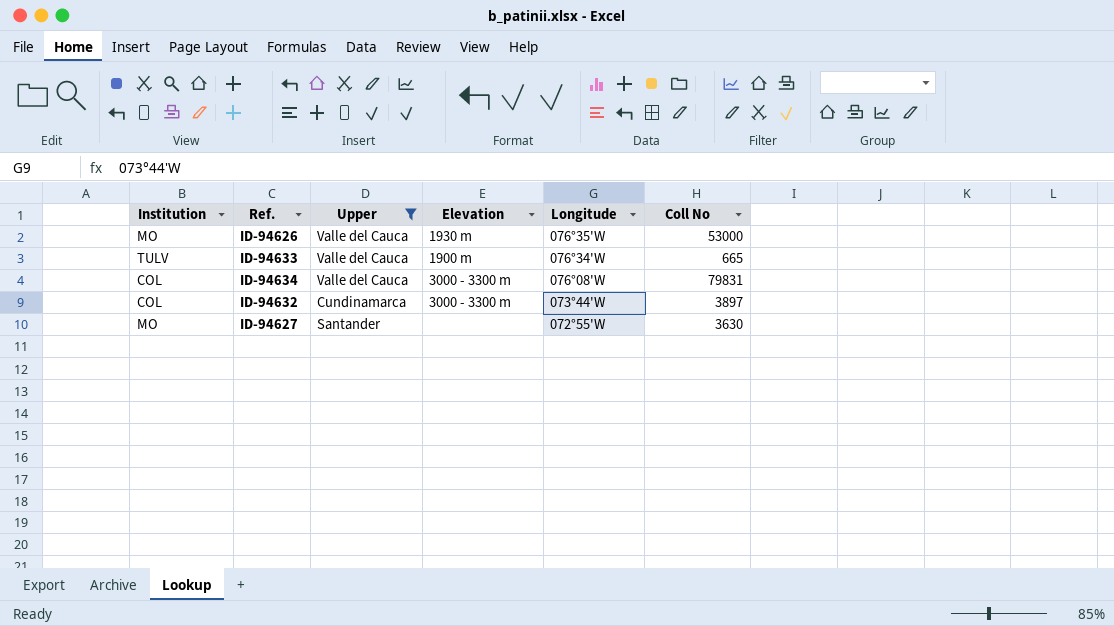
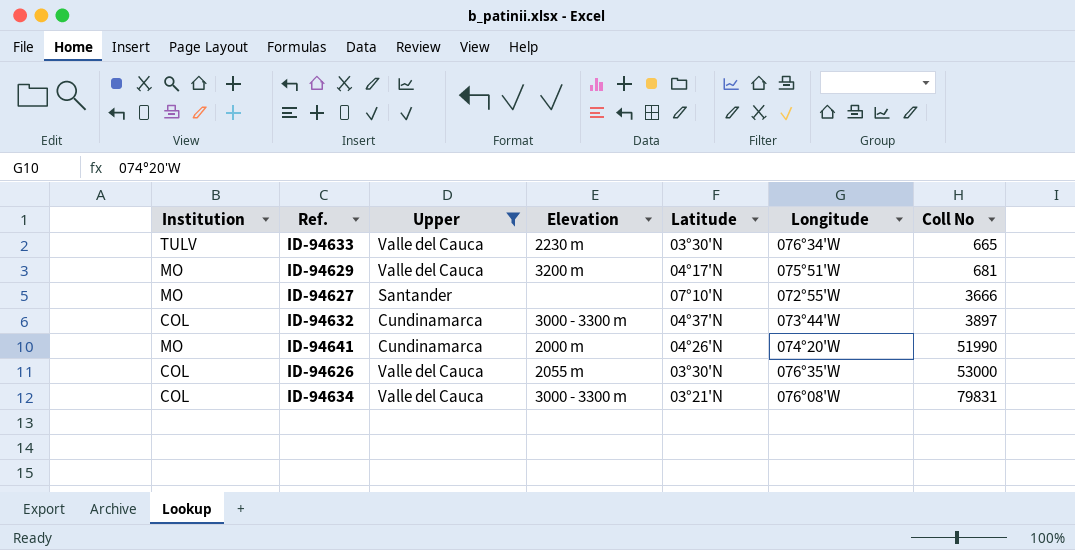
row order: Longitude descending -> Coll No ascending
column Latitude | position: none -> 5
ID-94633 | Elevation: 1900 m -> 2230 m
row ID-94629: none -> MO | Valle del Cauca | 3200 m | 04°17'N | 075°51'W | 681
ID-94627 | Coll No: 3630 -> 3666
row ID-94641: none -> MO | Cundinamarca | 2000 m | 04°26'N | 074°20'W | 51990
ID-94626 | Institution: MO -> COL
ID-94626 | Elevation: 1930 m -> 2055 m

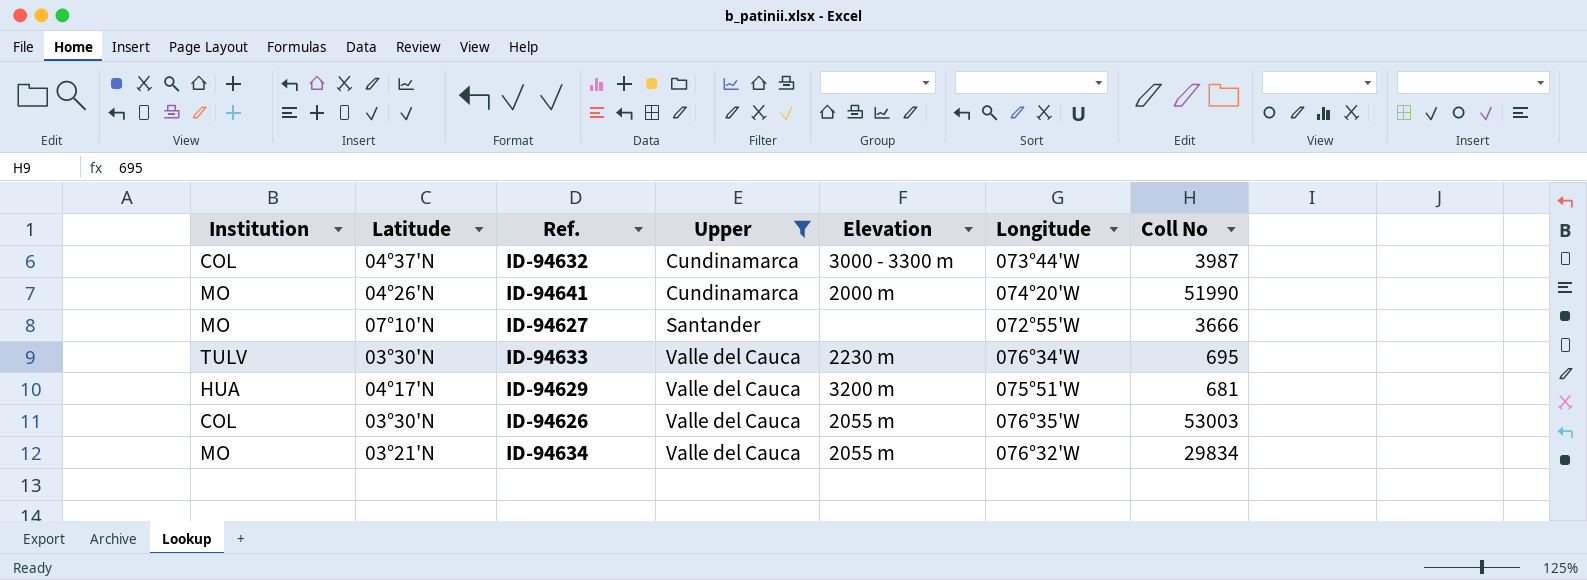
row order: Coll No ascending -> Upper ascending
column Latitude | position: 5 -> 2
ID-94632 | Coll No: 3897 -> 3987
ID-94633 | Coll No: 665 -> 695
ID-94629 | Institution: MO -> HUA
ID-94626 | Coll No: 53000 -> 53003
ID-94634 | Institution: COL -> MO
ID-94634 | Elevation: 3000 - 3300 m -> 2055 m
ID-94634 | Longitude: 076°08'W -> 076°32'W
ID-94634 | Coll No: 79831 -> 29834

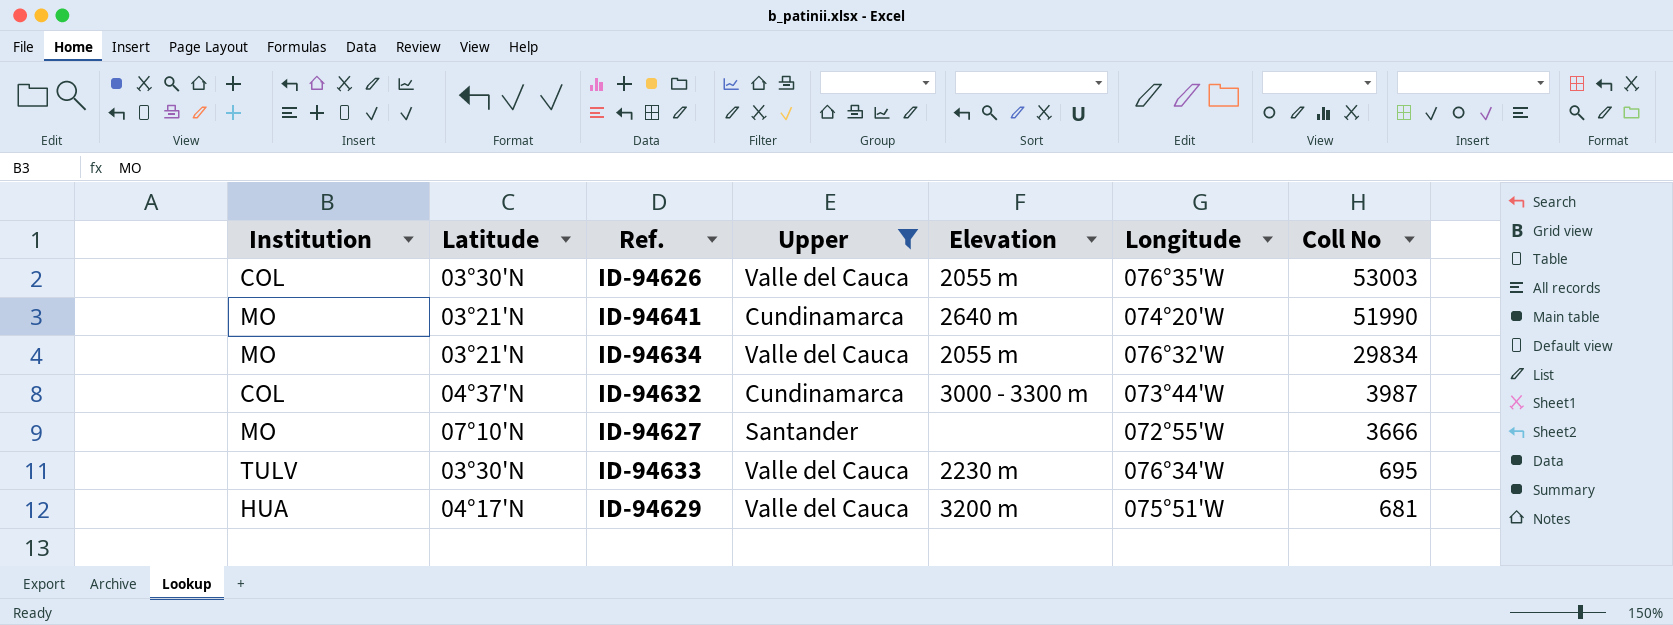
row order: Upper ascending -> Coll No descending
ID-94641 | Latitude: 04°26'N -> 03°21'N
ID-94641 | Elevation: 2000 m -> 2640 m

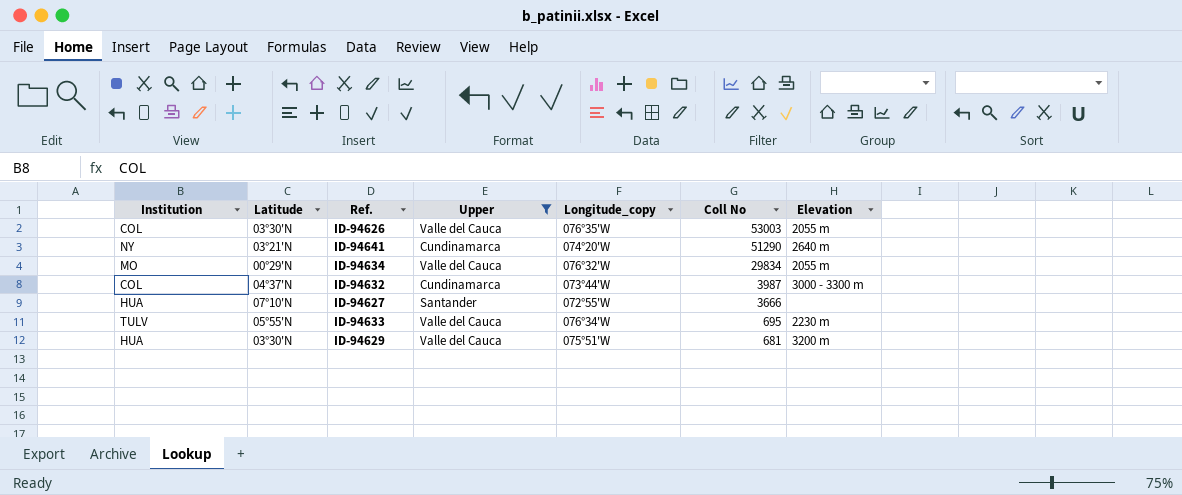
column name: Longitude -> Longitude_copy
column Elevation | position: 5 -> 7
ID-94641 | Institution: MO -> NY
ID-94641 | Coll No: 51990 -> 51290
ID-94634 | Latitude: 03°21'N -> 00°29'N
ID-94627 | Institution: MO -> HUA
ID-94633 | Latitude: 03°30'N -> 05°55'N
ID-94629 | Latitude: 04°17'N -> 03°30'N

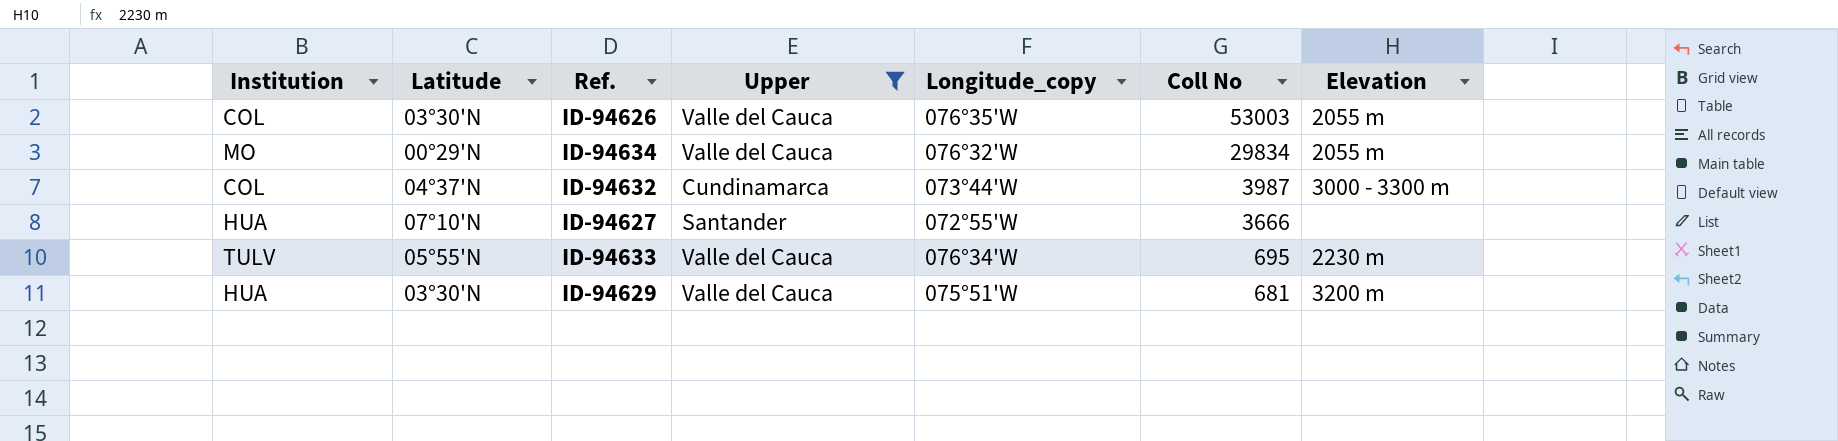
row ID-94641: NY | 03°21'N | Cundinamarca | 074°20'W | 51290 | 2640 m -> none

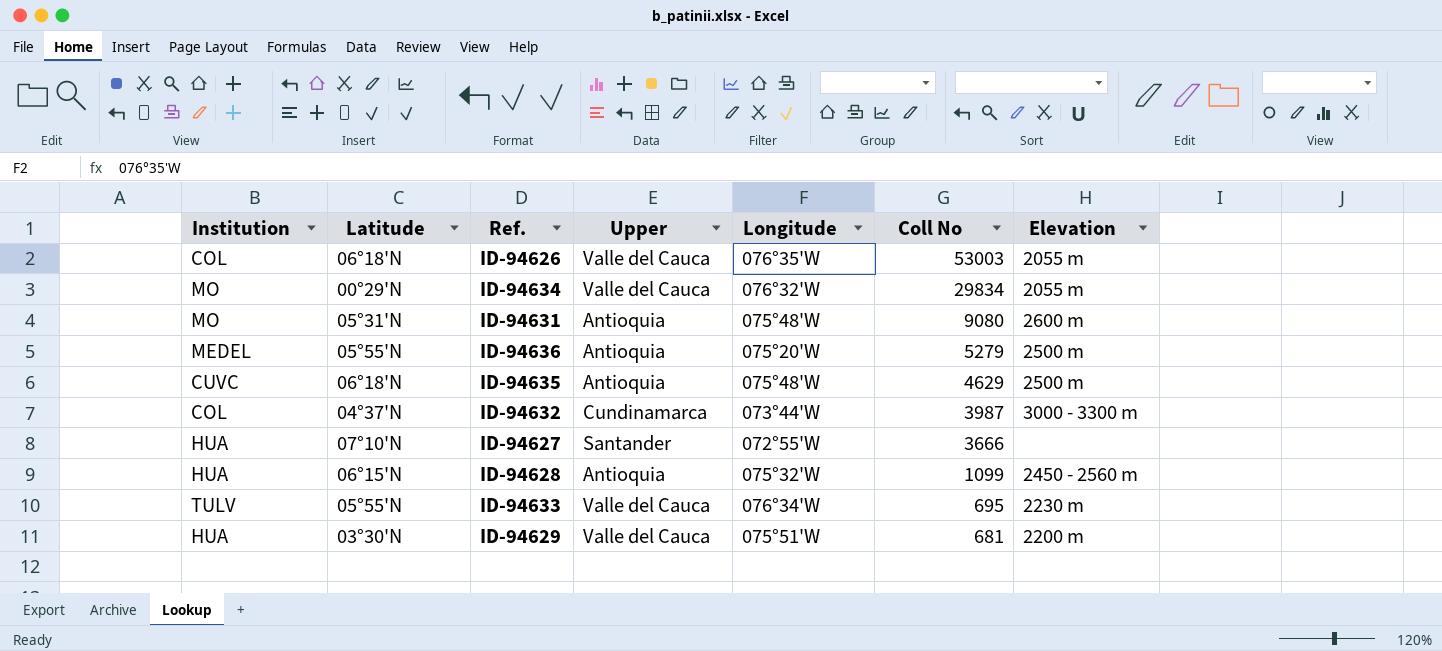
filter: Upper != Antioquia -> none
column name: Longitude_copy -> Longitude
ID-94626 | Latitude: 03°30'N -> 06°18'N
ID-94629 | Elevation: 3200 m -> 2200 m

